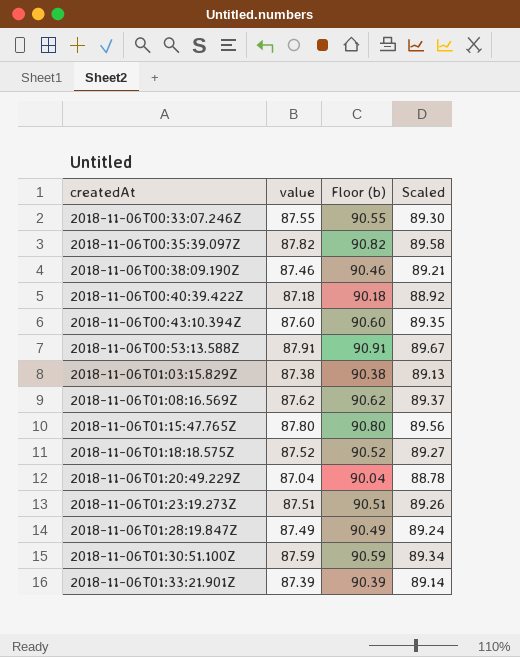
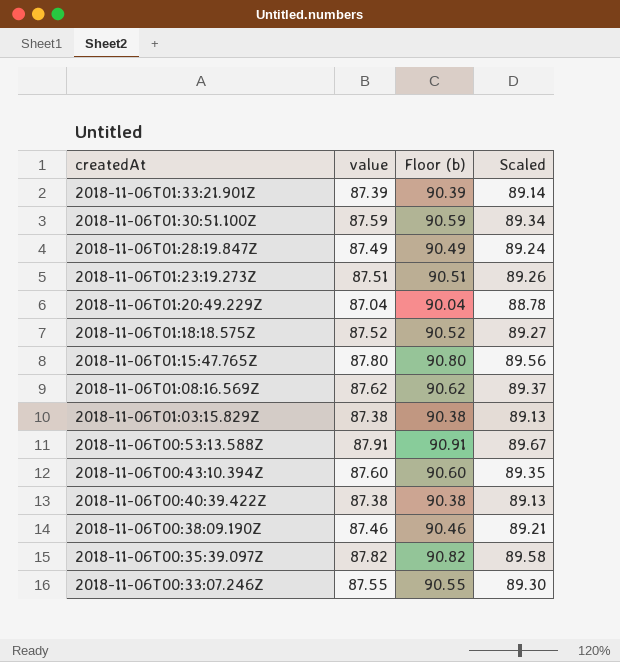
row order: createdAt ascending -> createdAt descending
2018-11-06T00:40:39.422Z | value: 87.18 -> 87.38
2018-11-06T00:40:39.422Z | Floor (b): 90.18 -> 90.38
2018-11-06T00:40:39.422Z | Scaled: 88.92 -> 89.13

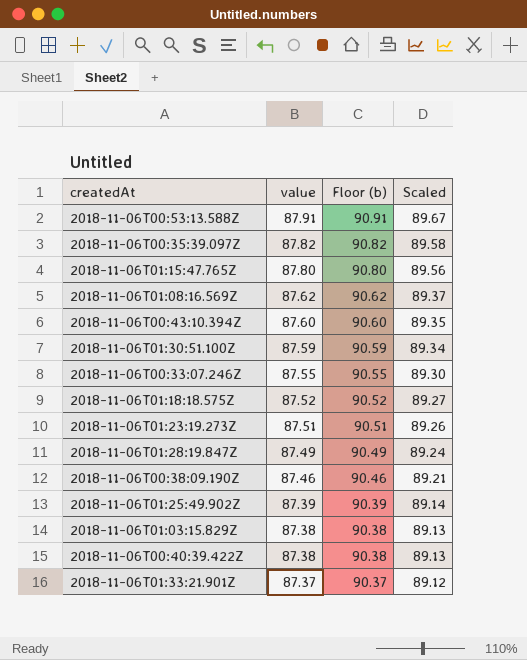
row order: createdAt descending -> value descending
row 2018-11-06T01:20:49.229Z: 87.04 | 90.04 | 88.78 -> none
row 2018-11-06T01:25:49.902Z: none -> 87.39 | 90.39 | 89.14
2018-11-06T01:33:21.901Z | value: 87.39 -> 87.37
2018-11-06T01:33:21.901Z | Floor (b): 90.39 -> 90.37
2018-11-06T01:33:21.901Z | Scaled: 89.14 -> 89.12

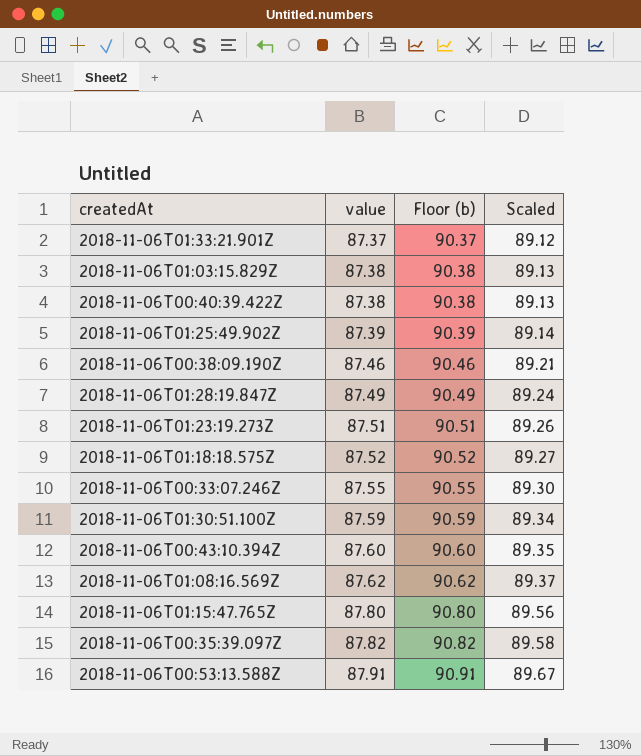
row order: value descending -> value ascending

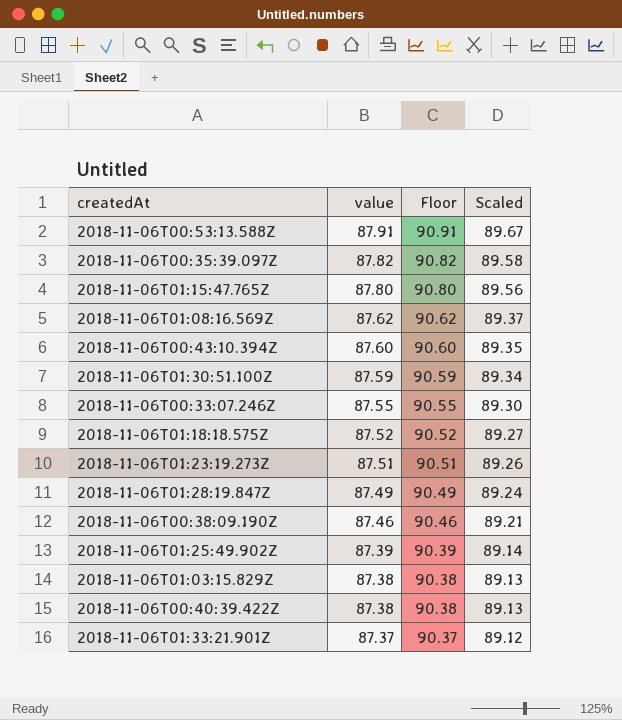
row order: value ascending -> value descending
column name: Floor (b) -> Floor

